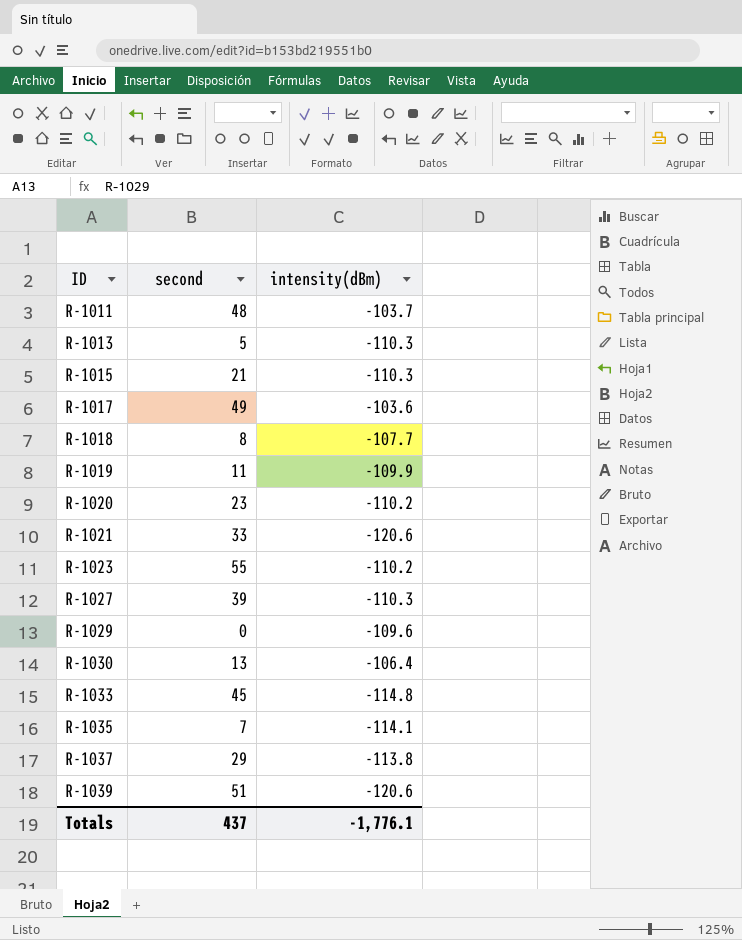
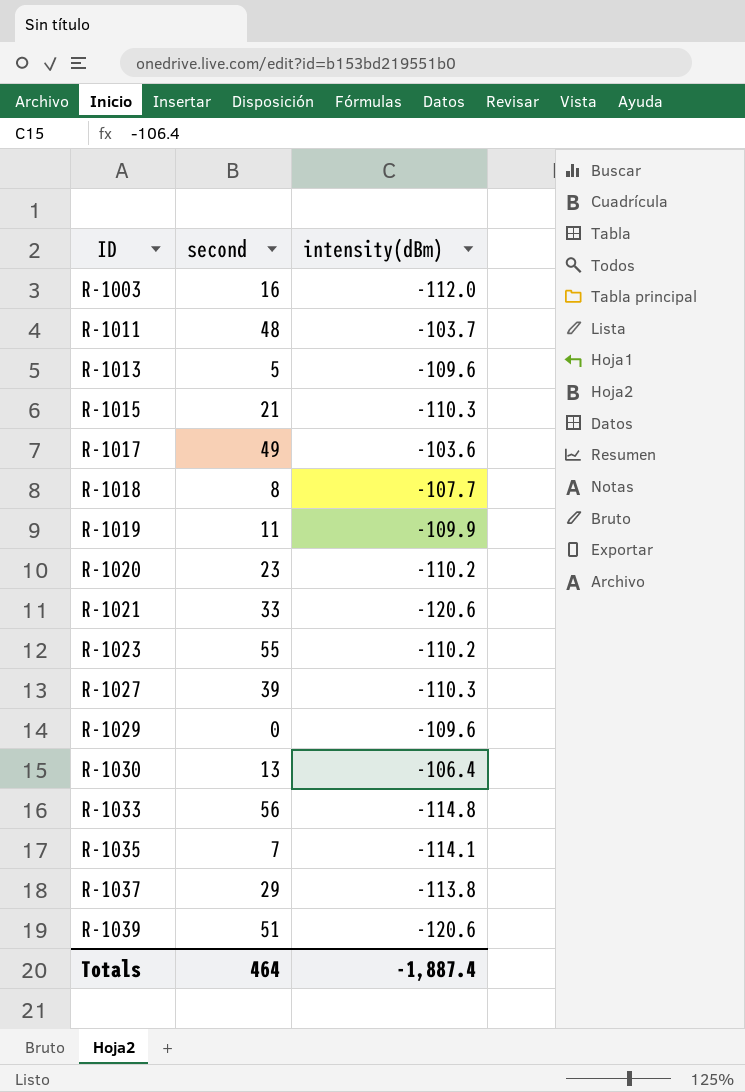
row R-1003: none -> 16 | -112.0
R-1013 | intensity(dBm): -110.3 -> -109.6
R-1033 | second: 45 -> 56
Totals | second: 437 -> 464
Totals | intensity(dBm): -1,776.1 -> -1,887.4

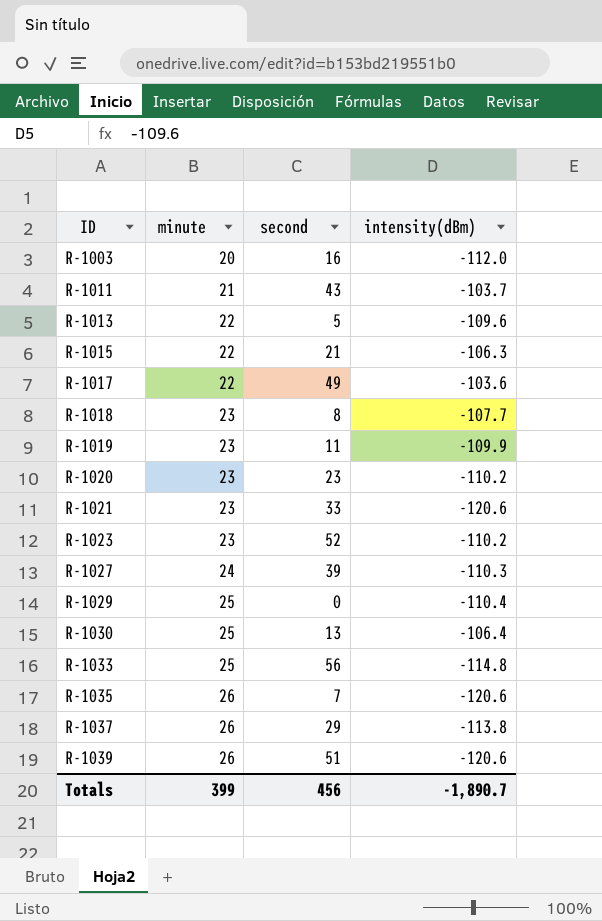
column minute | position: none -> 2
R-1011 | second: 48 -> 43
R-1015 | intensity(dBm): -110.3 -> -106.3
R-1023 | second: 55 -> 52
R-1029 | intensity(dBm): -109.6 -> -110.4
R-1035 | intensity(dBm): -114.1 -> -120.6
Totals | second: 464 -> 456
Totals | intensity(dBm): -1,887.4 -> -1,890.7

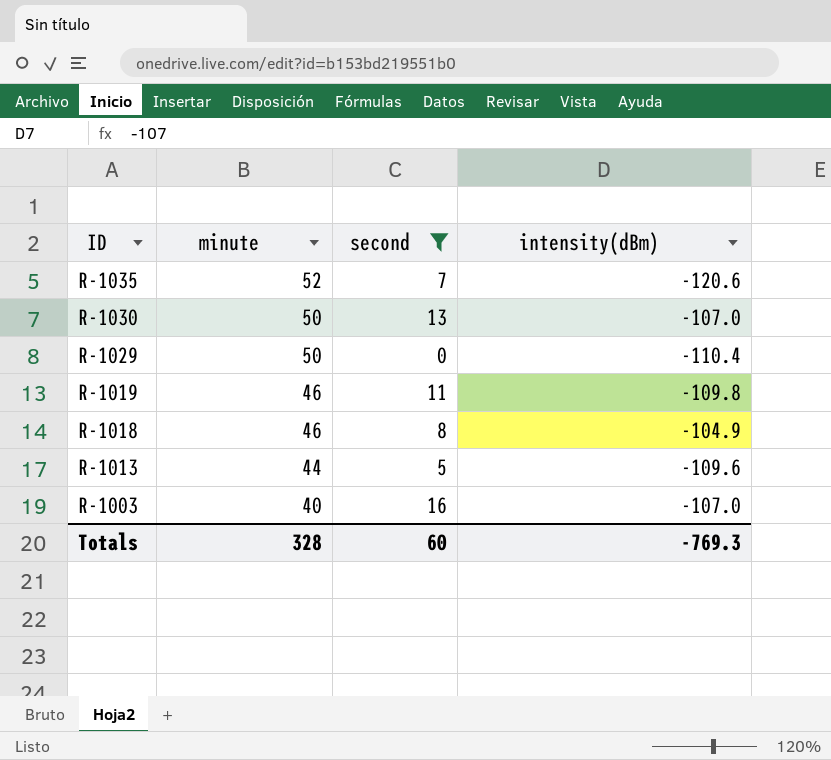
filter: none -> second <= 16
row order: ID ascending -> ID descending
R-1035 | minute: 26 -> 52
R-1030 | minute: 25 -> 50
R-1030 | intensity(dBm): -106.4 -> -107.0
R-1029 | minute: 25 -> 50
R-1019 | minute: 23 -> 46
R-1019 | intensity(dBm): -109.9 -> -109.8
R-1018 | minute: 23 -> 46
R-1018 | intensity(dBm): -107.7 -> -104.9
R-1013 | minute: 22 -> 44
R-1003 | minute: 20 -> 40
R-1003 | intensity(dBm): -112.0 -> -107.0
Totals | minute: 399 -> 328
Totals | second: 456 -> 60
Totals | intensity(dBm): -1,890.7 -> -769.3

